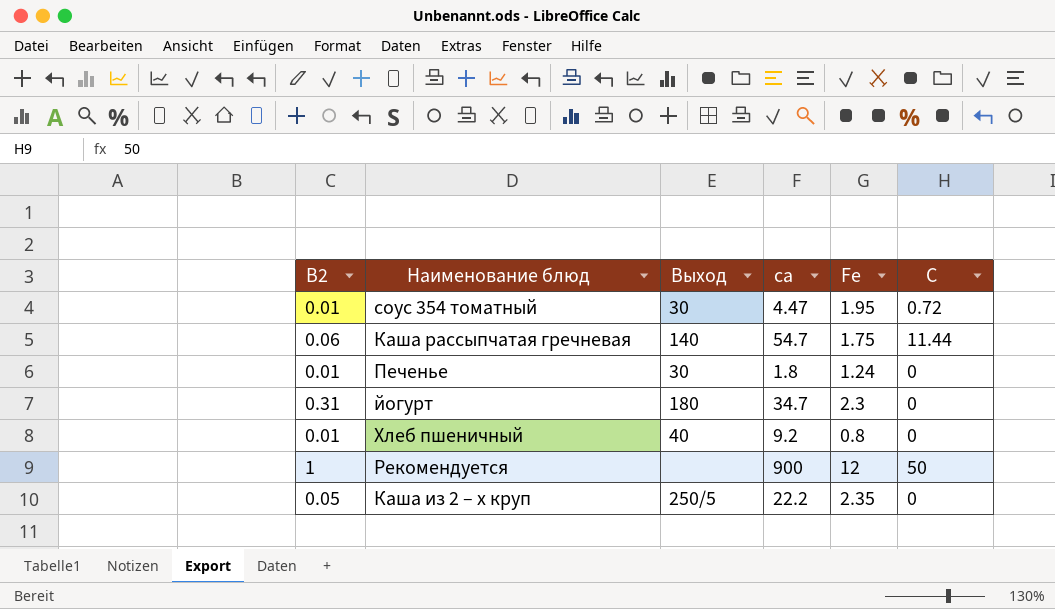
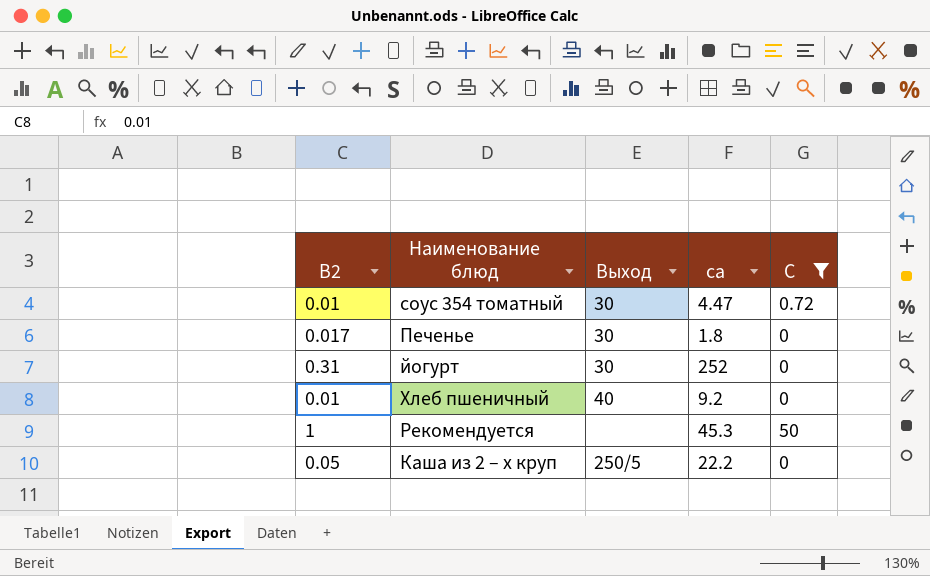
filter: none -> C != 11.44
column Fe | position: 5 -> none
Печенье | B2: 0.01 -> 0.017
йогурт | Выход: 180 -> 30
йогурт | ca: 34.7 -> 252
Рекомендуется | ca: 900 -> 45.3

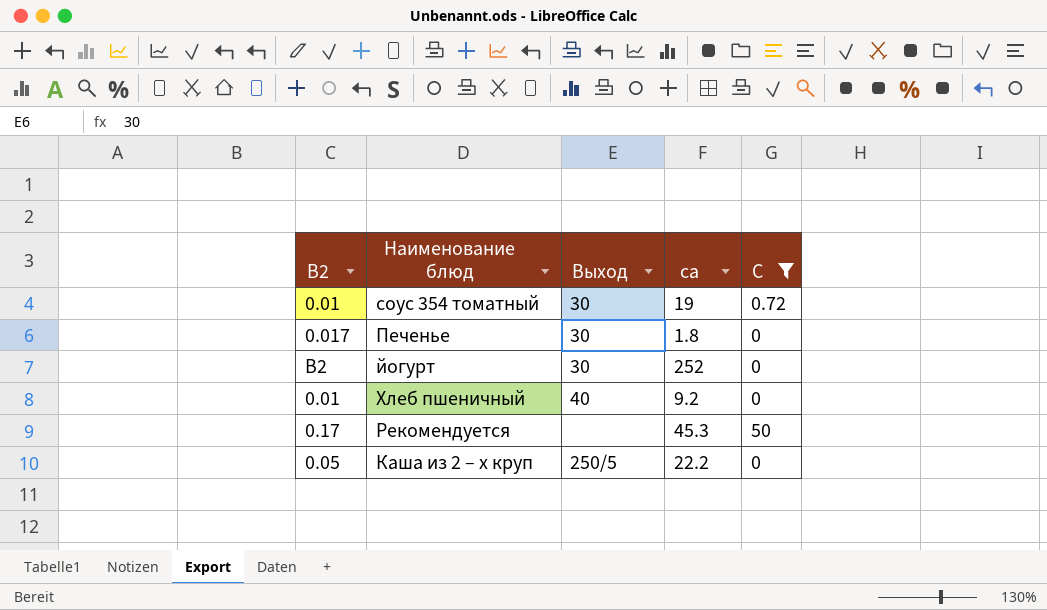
соус 354 томатный | ca: 4.47 -> 19
йогурт | B2: 0.31 -> B2
Рекомендуется | B2: 1 -> 0.17

